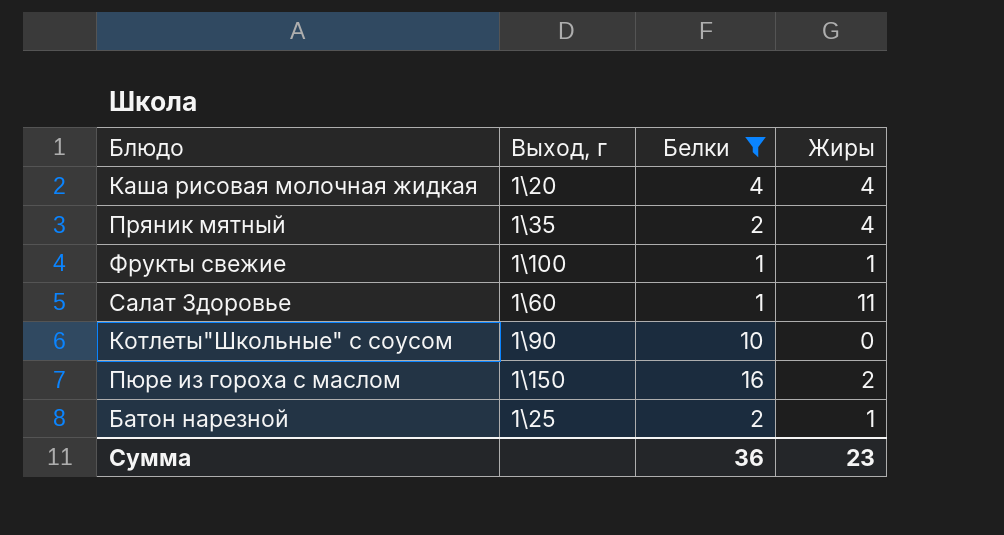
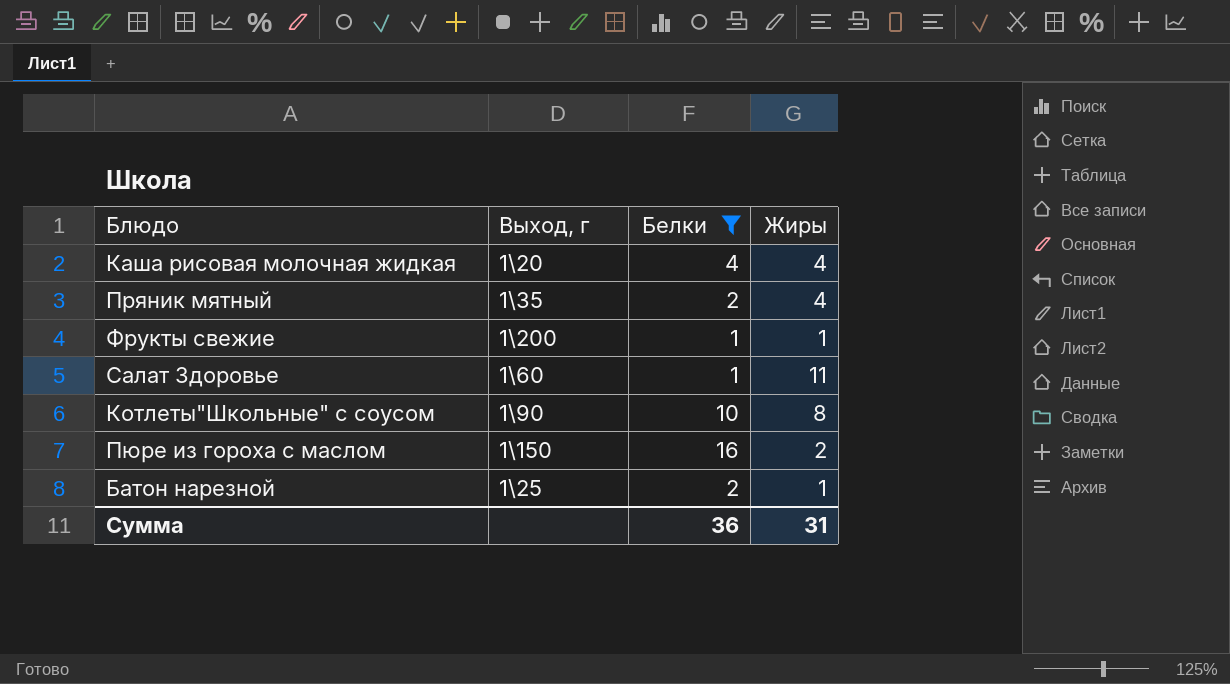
Фрукты свежие | Выход, г: 1\100 -> 1\200
Котлеты"Школьные" с соусом | Жиры: 0 -> 8
Сумма | Жиры: 23 -> 31

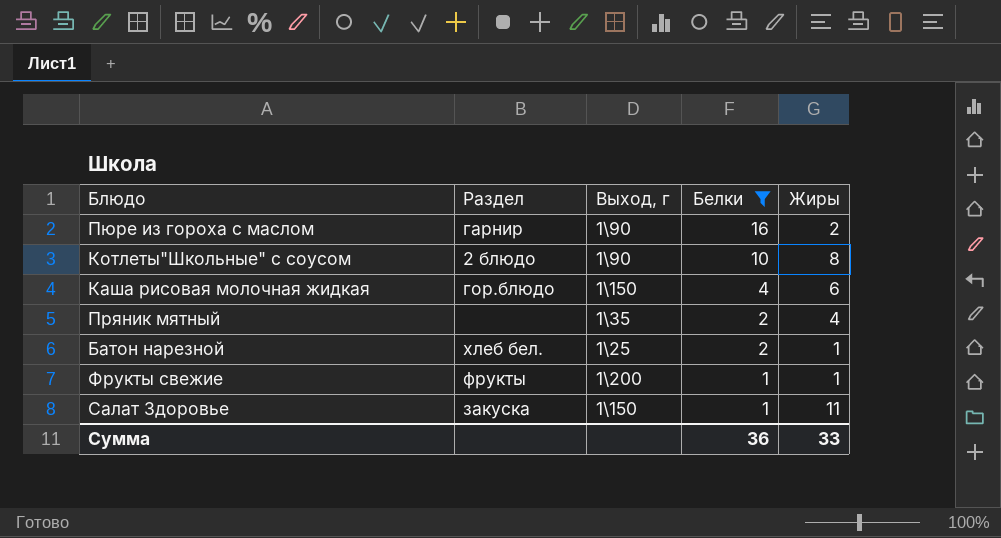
row order: none -> Белки descending
column Раздел | position: none -> 2
Пюре из гороха с маслом | Выход, г: 1\150 -> 1\90
Каша рисовая молочная жидкая | Выход, г: 1\20 -> 1\150
Каша рисовая молочная жидкая | Жиры: 4 -> 6
Салат Здоровье | Выход, г: 1\60 -> 1\150
Сумма | Жиры: 31 -> 33

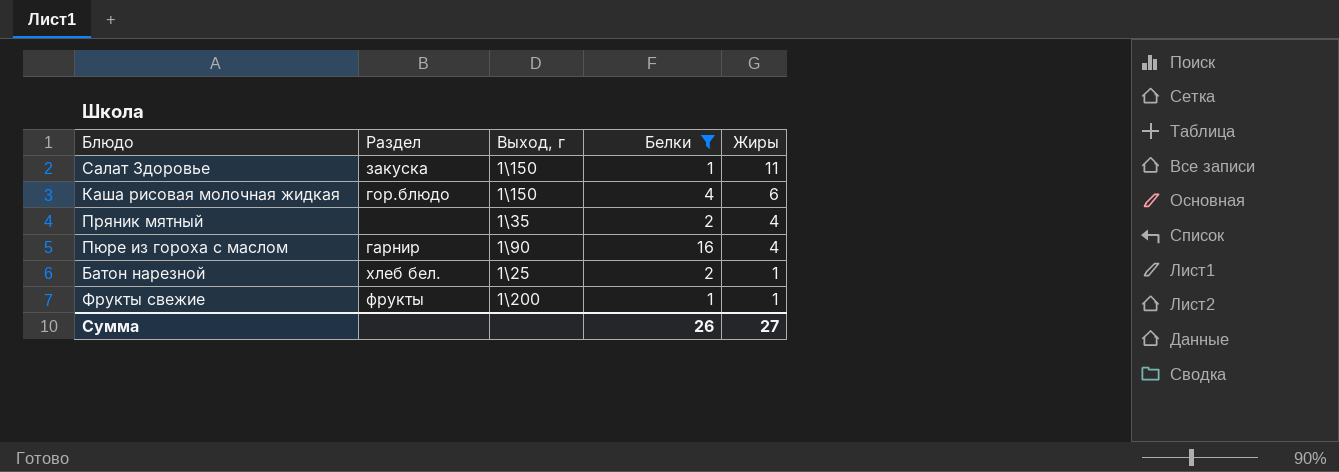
row order: Белки descending -> Жиры descending
row Котлеты"Школьные" с соусом: 2 блюдо | 1\90 | 10 | 8 -> none
Пюре из гороха с маслом | Жиры: 2 -> 4
Сумма | Белки: 36 -> 26
Сумма | Жиры: 33 -> 27

